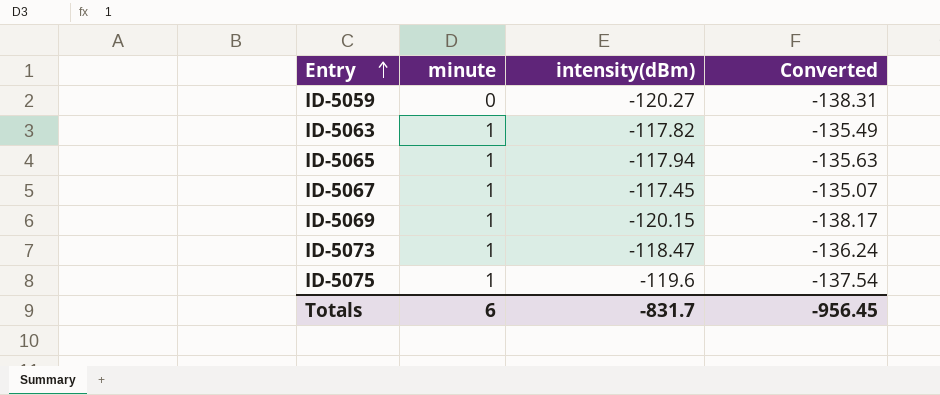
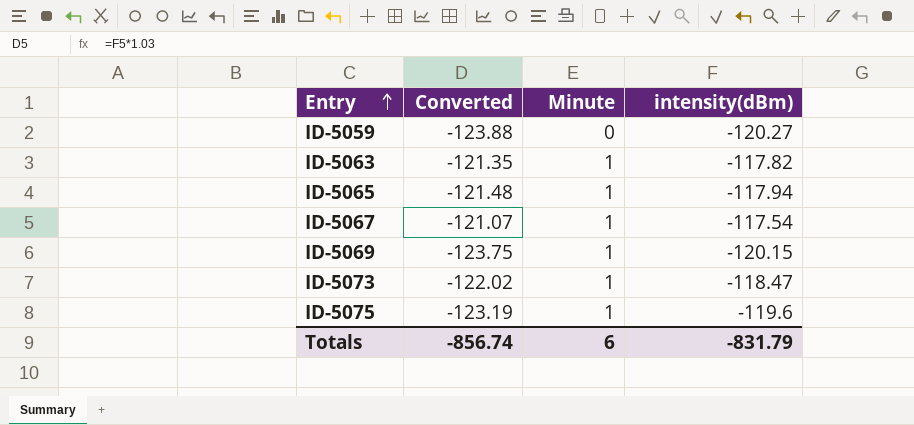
column Converted | formula: [intensity(dBm)] * 1.15 -> [intensity(dBm)] * 1.03
column Converted | position: 4 -> 2
column name: minute -> Minute
ID-5067 | intensity(dBm): -117.45 -> -117.54
Totals | Converted: -956.45 -> -856.74
Totals | intensity(dBm): -831.7 -> -831.79

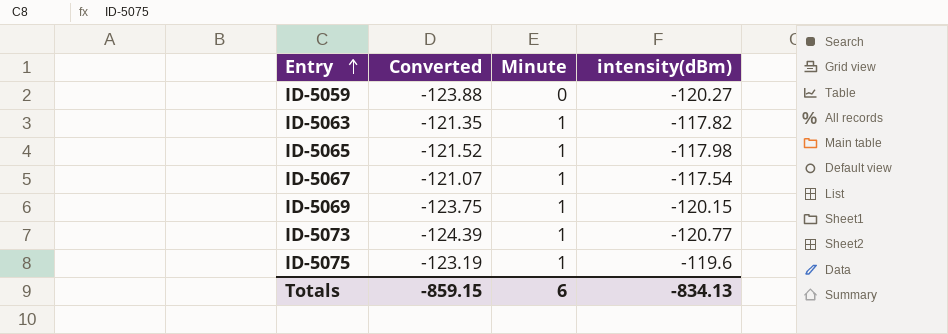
ID-5065 | Converted: -121.48 -> -121.52
ID-5065 | intensity(dBm): -117.94 -> -117.98
ID-5073 | Converted: -122.02 -> -124.39
ID-5073 | intensity(dBm): -118.47 -> -120.77
Totals | Converted: -856.74 -> -859.15
Totals | intensity(dBm): -831.79 -> -834.13

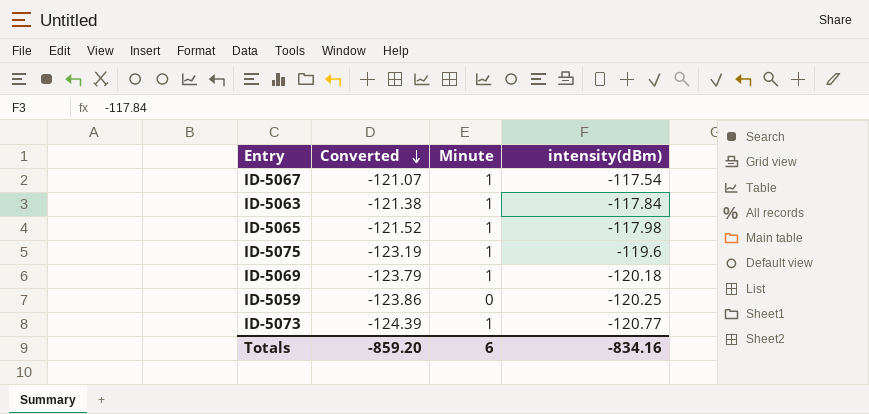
row order: Entry ascending -> Converted descending
ID-5063 | Converted: -121.35 -> -121.38
ID-5063 | intensity(dBm): -117.82 -> -117.84
ID-5069 | Converted: -123.75 -> -123.79
ID-5069 | intensity(dBm): -120.15 -> -120.18
ID-5059 | Converted: -123.88 -> -123.86
ID-5059 | intensity(dBm): -120.27 -> -120.25
Totals | Converted: -859.15 -> -859.20
Totals | intensity(dBm): -834.13 -> -834.16

